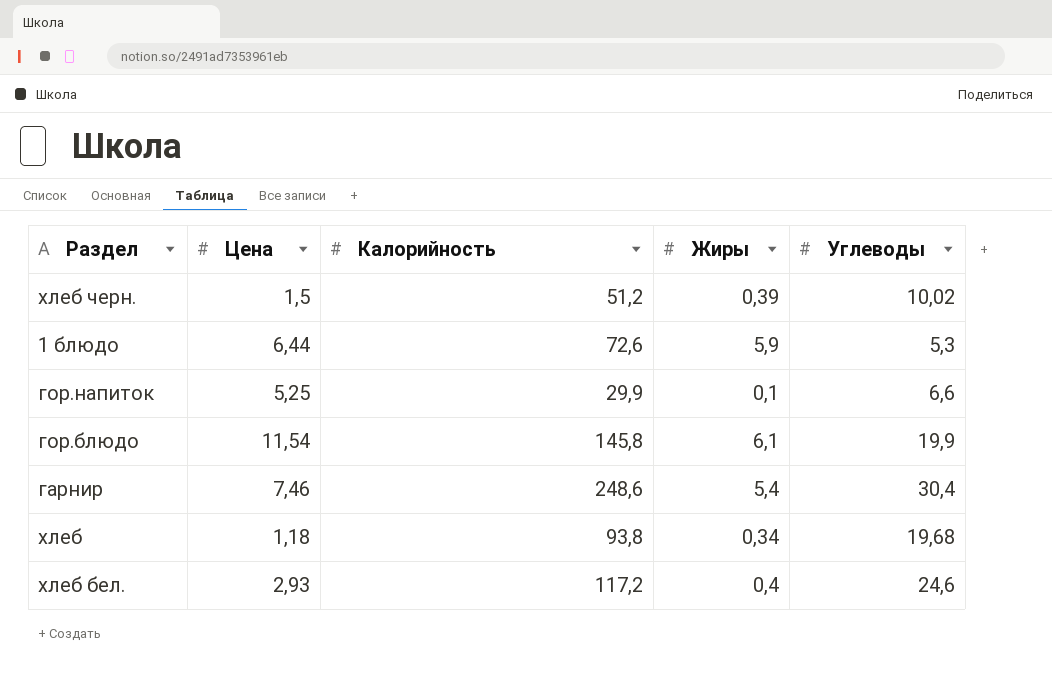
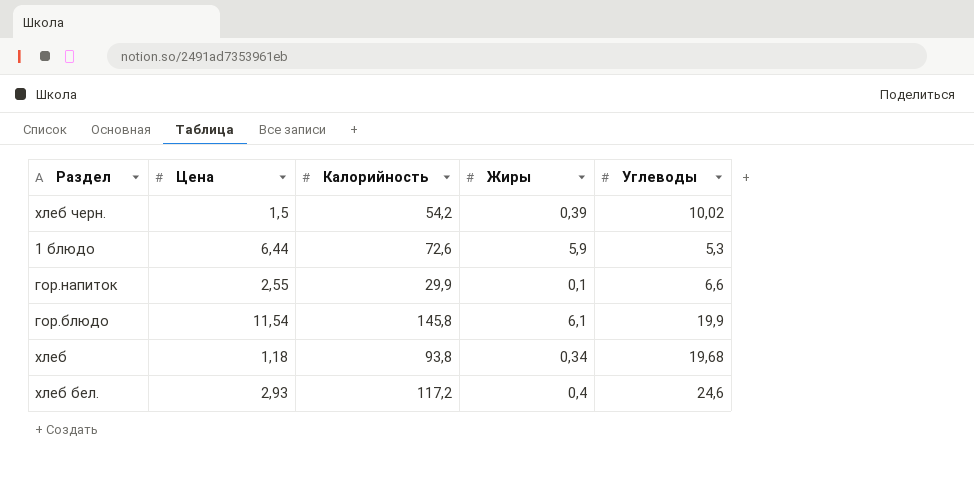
row гарнир: 7,46 | 248,6 | 5,4 | 30,4 -> none
хлеб черн. | Калорийность: 51,2 -> 54,2
гор.напиток | Цена: 5,25 -> 2,55

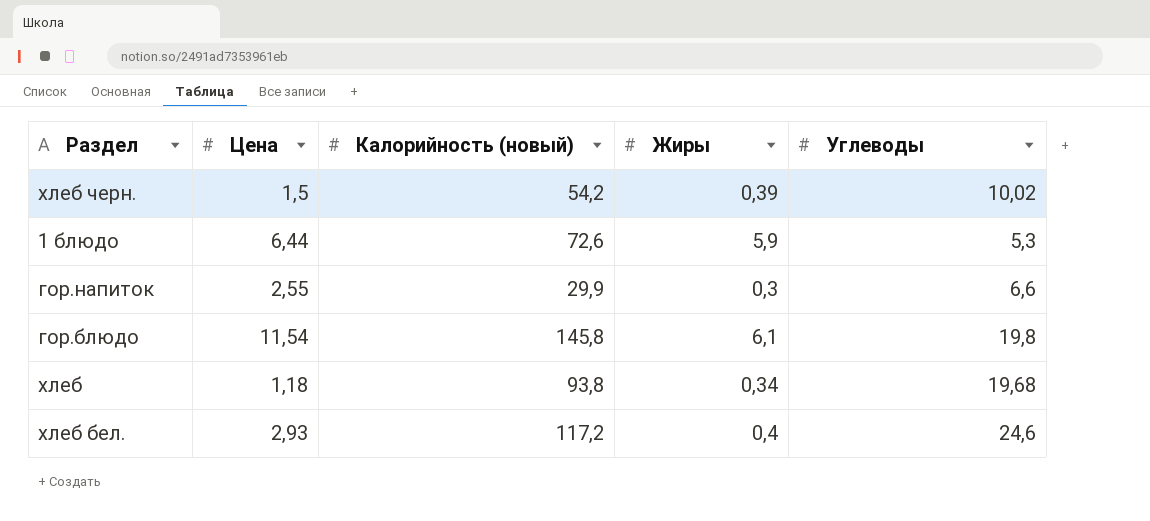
column name: Калорийность -> Калорийность (новый)
гор.напиток | Жиры: 0,1 -> 0,3
гор.блюдо | Углеводы: 19,9 -> 19,8

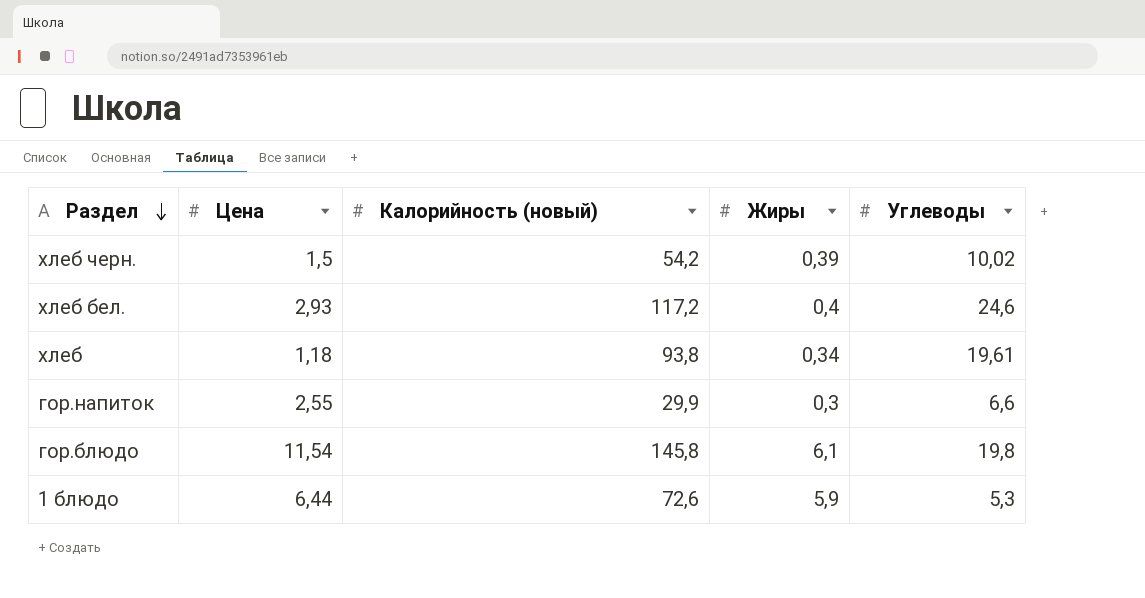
row order: none -> Раздел descending
хлеб | Углеводы: 19,68 -> 19,61

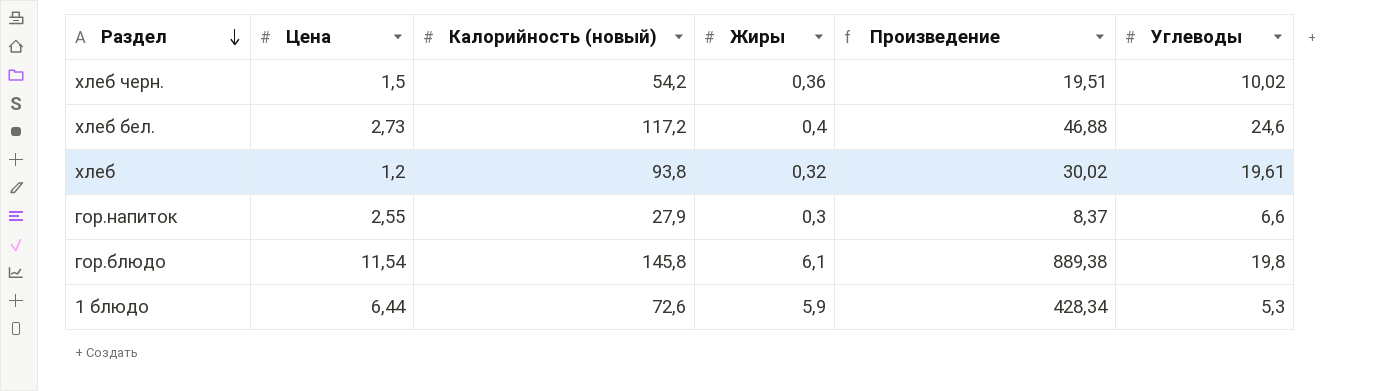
column Произведение | formula: none -> [Калорийность (новый)] * [Жиры]
хлеб черн. | Жиры: 0,39 -> 0,36
хлеб бел. | Цена: 2,93 -> 2,73
хлеб | Цена: 1,18 -> 1,2
хлеб | Жиры: 0,34 -> 0,32
гор.напиток | Калорийность (новый): 29,9 -> 27,9

